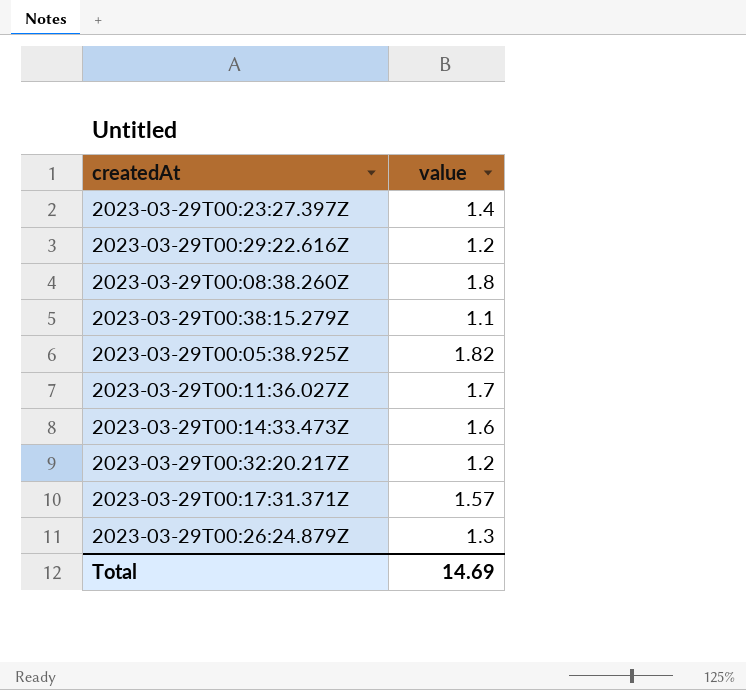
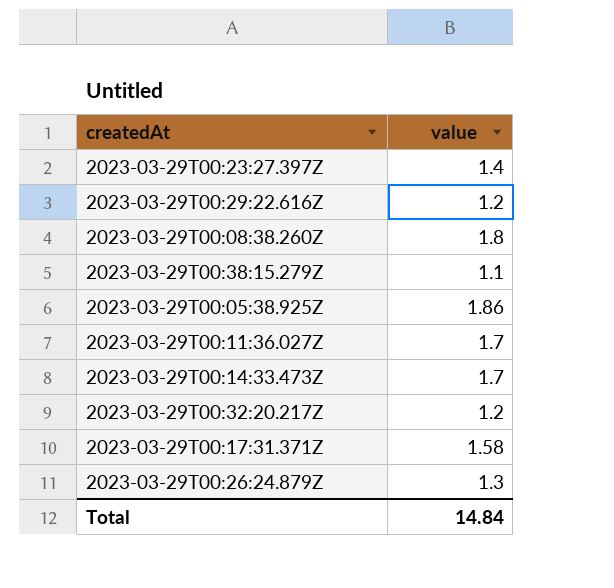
2023-03-29T00:05:38.925Z | value: 1.82 -> 1.86
2023-03-29T00:14:33.473Z | value: 1.6 -> 1.7
2023-03-29T00:17:31.371Z | value: 1.57 -> 1.58
Total | value: 14.69 -> 14.84

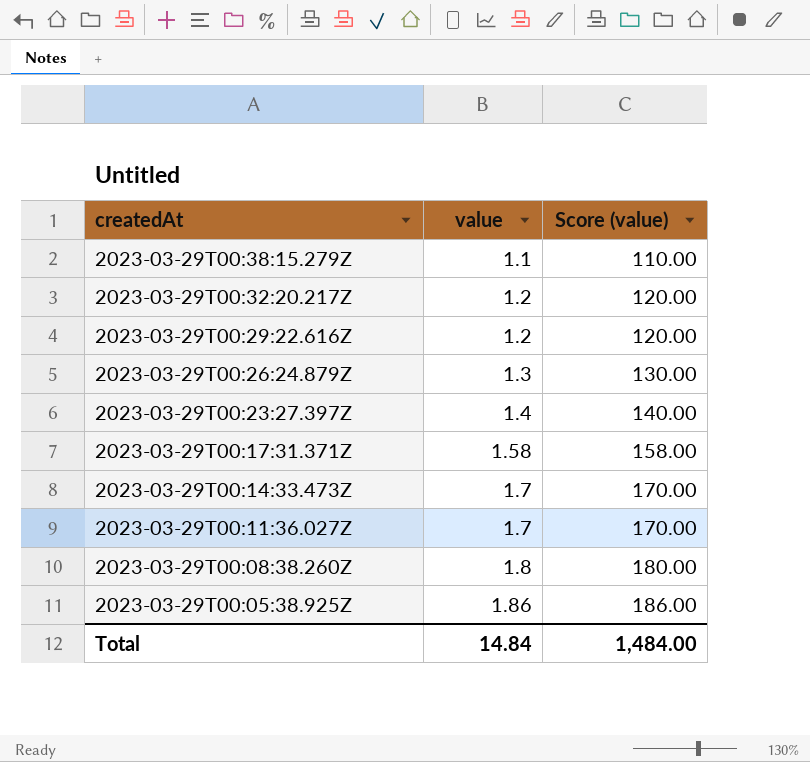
row order: none -> createdAt descending
column Score (value) | formula: none -> [value] * 100

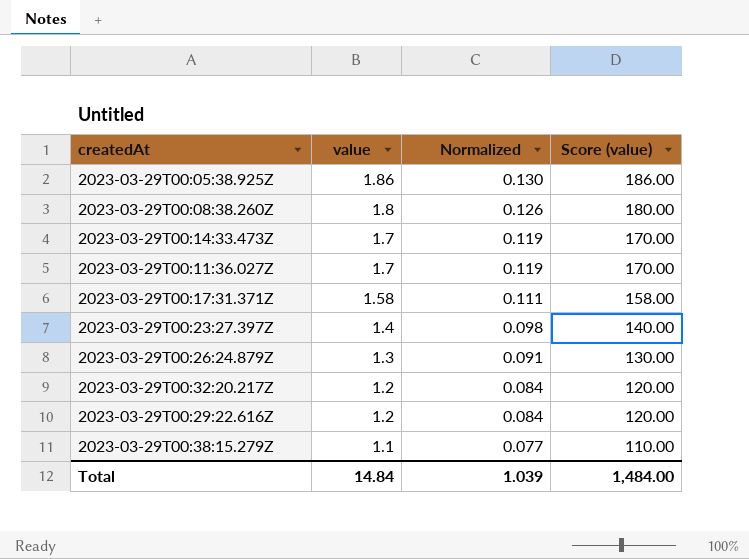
row order: createdAt descending -> value descending
column Normalized | formula: none -> [value] * 0.07

